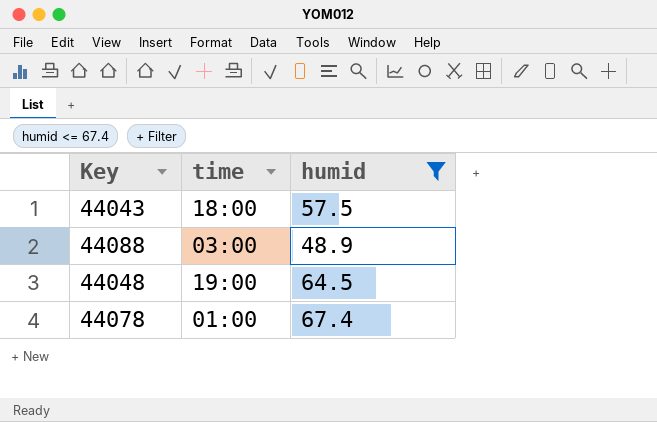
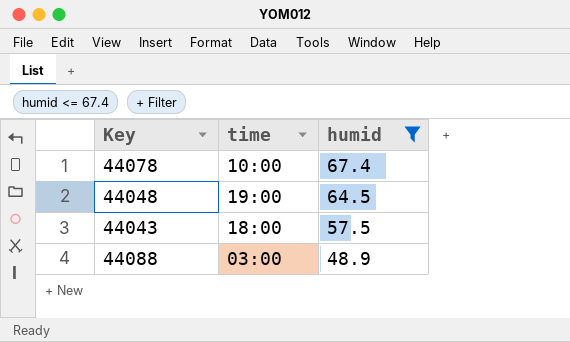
row order: none -> humid descending
44078 | time: 01:00 -> 10:00

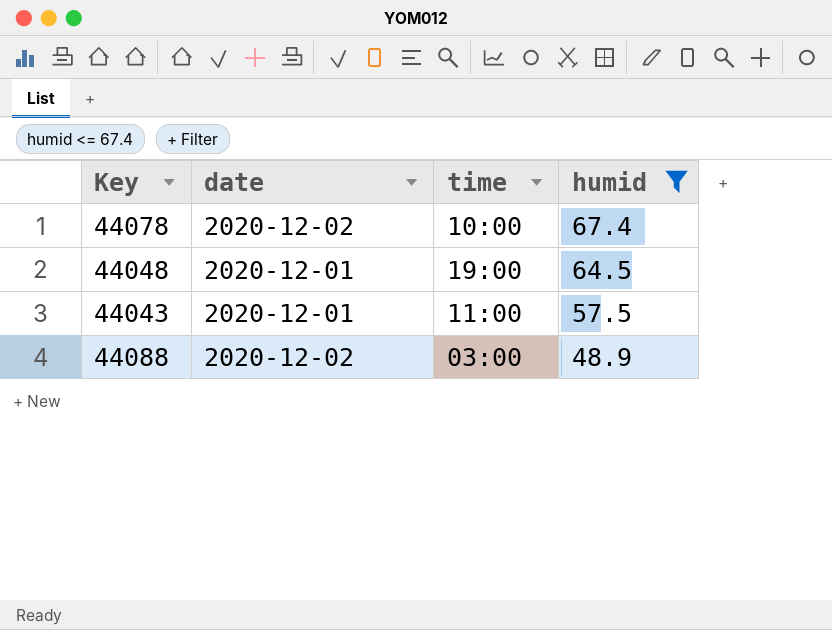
column date | position: none -> 2
44043 | time: 18:00 -> 11:00

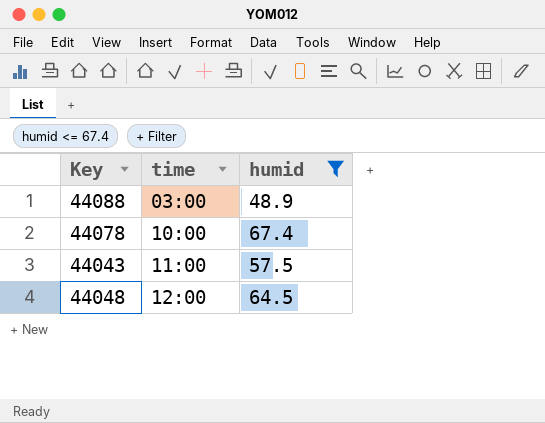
row order: humid descending -> time ascending
column date | position: 2 -> none
44048 | time: 19:00 -> 12:00

